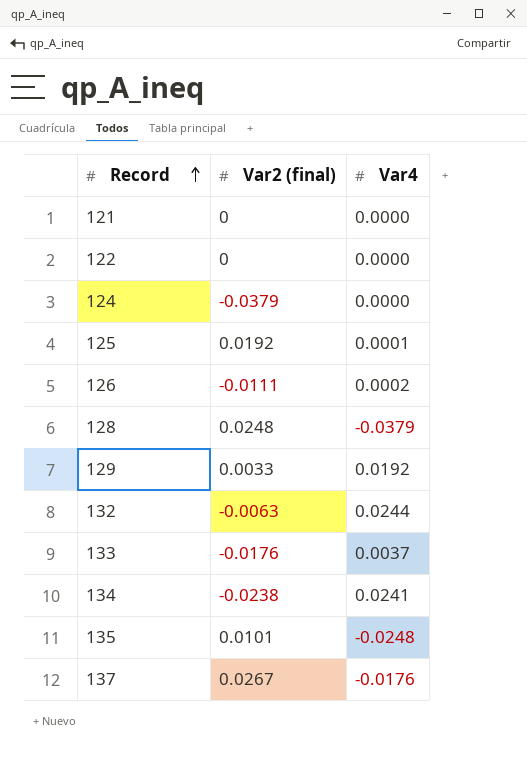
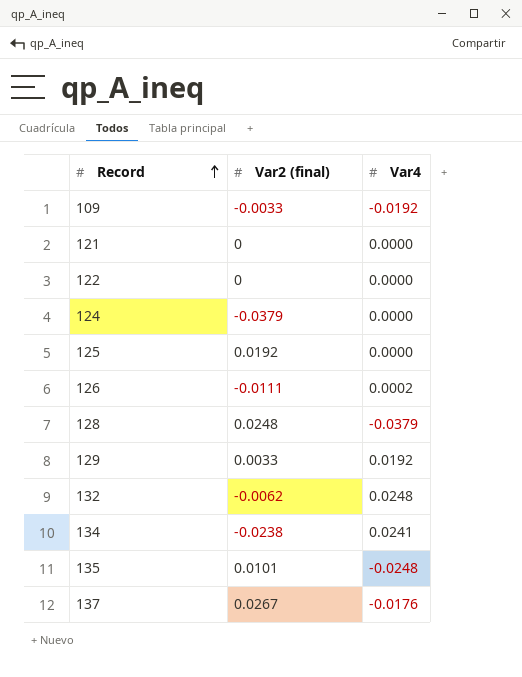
row 133: -0.0176 | 0.0037 -> none
row 109: none -> -0.0033 | -0.0192
125 | Var4: 0.0001 -> 0.0000
132 | Var2 (final): -0.0063 -> -0.0062
132 | Var4: 0.0244 -> 0.0248

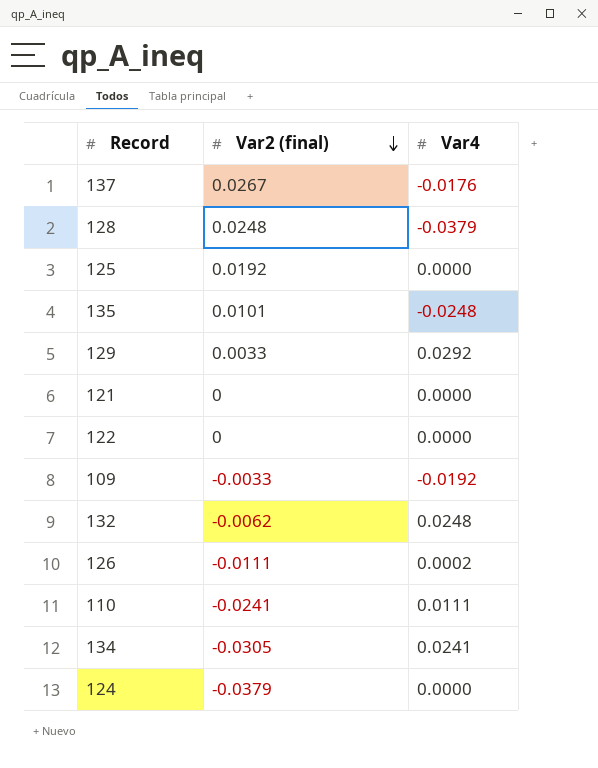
row order: Record ascending -> Var2 (final) descending
129 | Var4: 0.0192 -> 0.0292
row 110: none -> -0.0241 | 0.0111
134 | Var2 (final): -0.0238 -> -0.0305

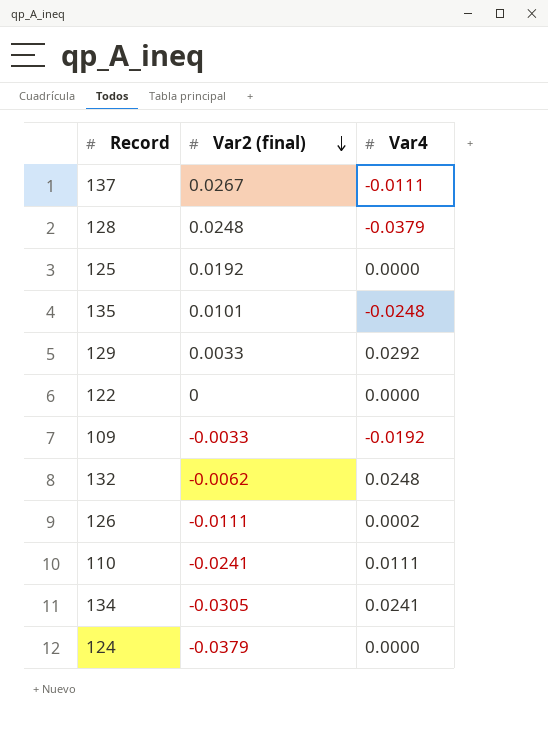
row 121: 0 | 0.0000 -> none
137 | Var4: -0.0176 -> -0.0111

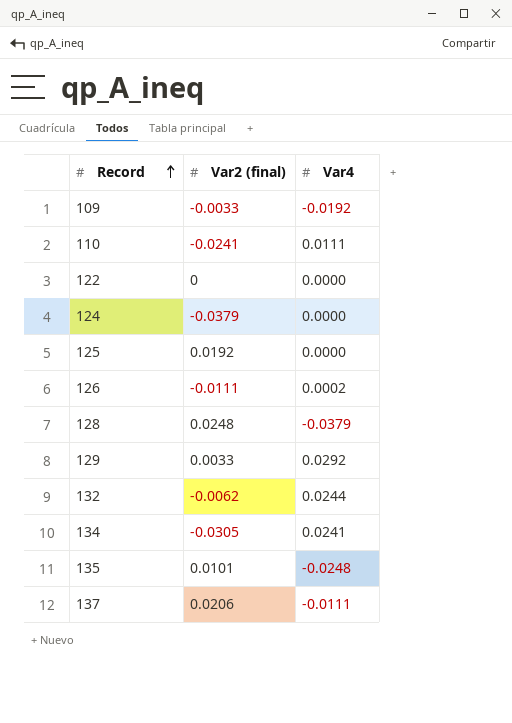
row order: Var2 (final) descending -> Record ascending
132 | Var4: 0.0248 -> 0.0244
137 | Var2 (final): 0.0267 -> 0.0206

